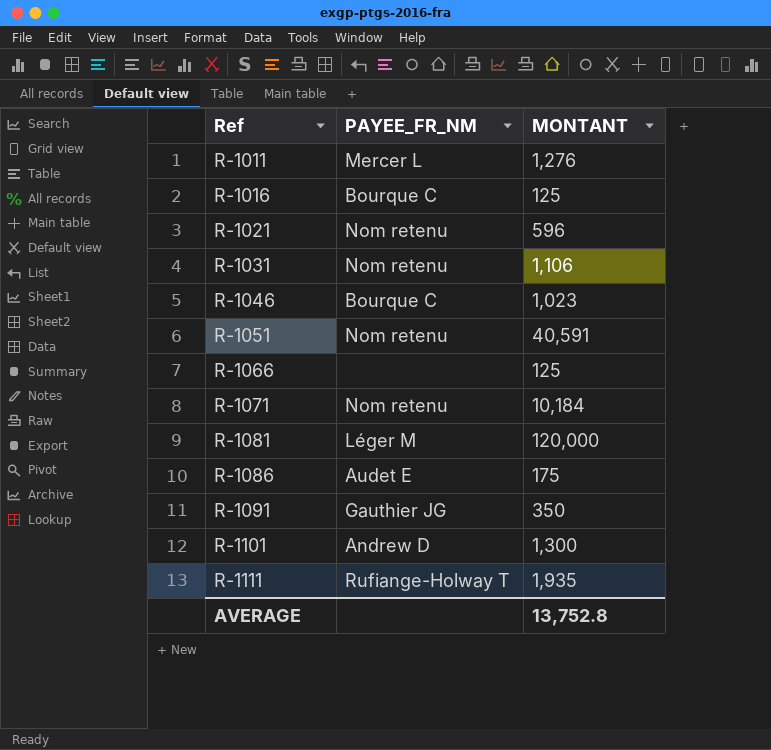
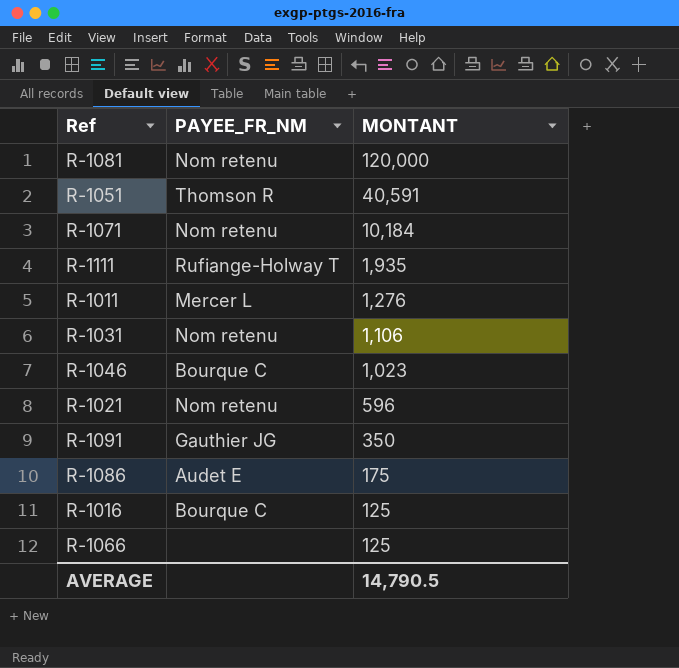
row order: Ref ascending -> MONTANT descending
row R-1101: Andrew D | 1,300 -> none
R-1081 | PAYEE_FR_NM: Léger M -> Nom retenu
R-1051 | PAYEE_FR_NM: Nom retenu -> Thomson R
AVERAGE | MONTANT: 13,752.8 -> 14,790.5

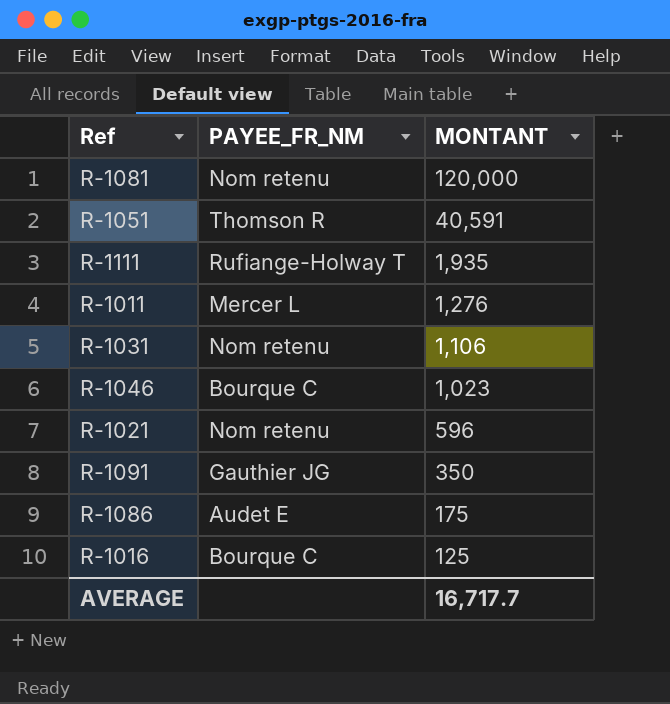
row R-1071: Nom retenu | 10,184 -> none
row R-1066: none | 125 -> none
AVERAGE | MONTANT: 14,790.5 -> 16,717.7

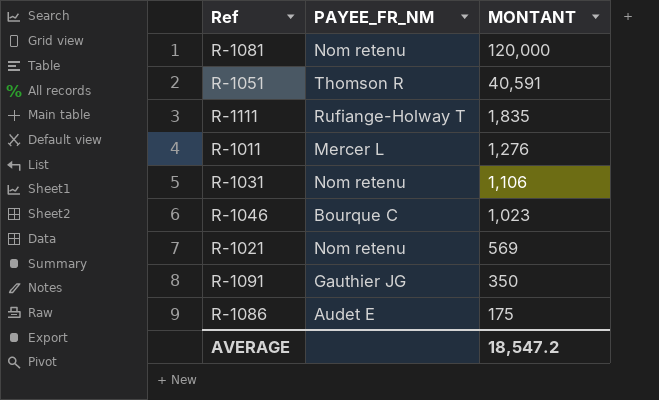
row R-1016: Bourque C | 125 -> none
R-1111 | MONTANT: 1,935 -> 1,835
R-1021 | MONTANT: 596 -> 569
AVERAGE | MONTANT: 16,717.7 -> 18,547.2

